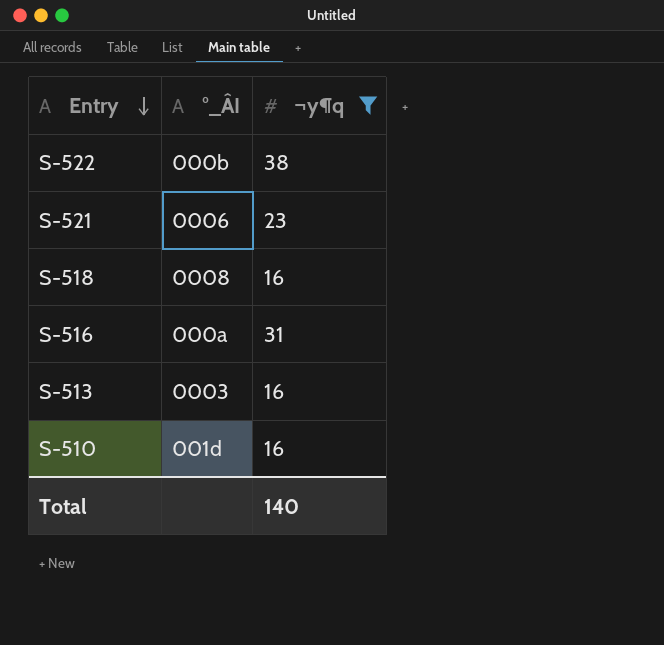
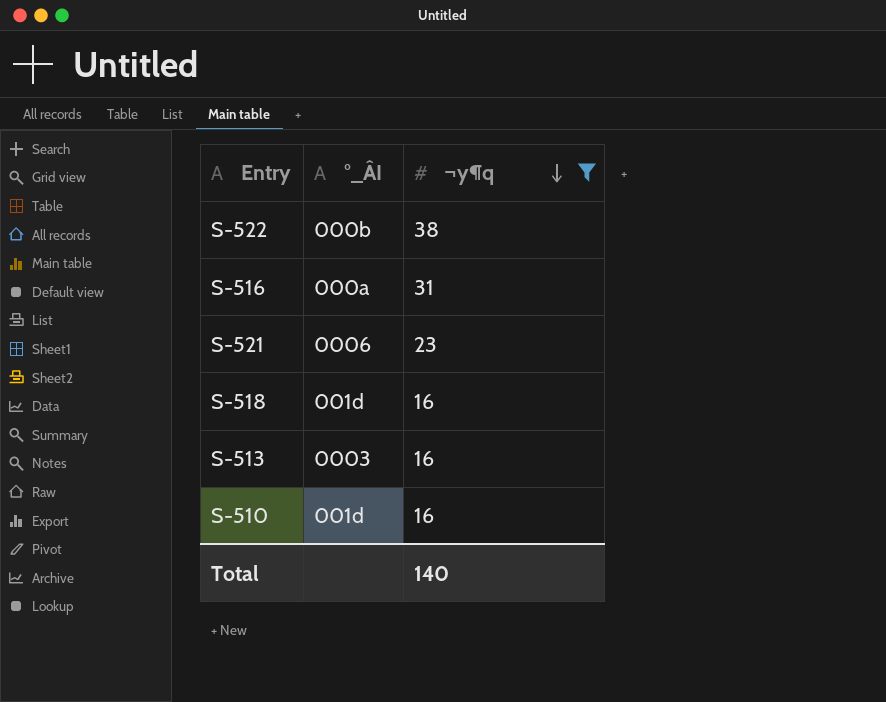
row order: Entry descending -> ¬y¶q descending
S-518 | °_ÂI: 0008 -> 001d

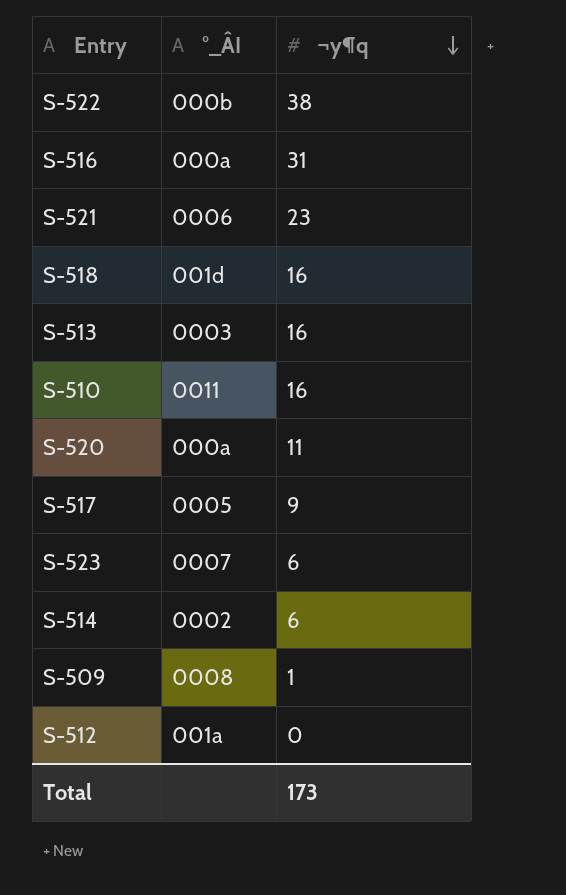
filter: ¬y¶q >= 16 -> none
S-510 | °_ÂI: 001d -> 0011
Total | ¬y¶q: 140 -> 173

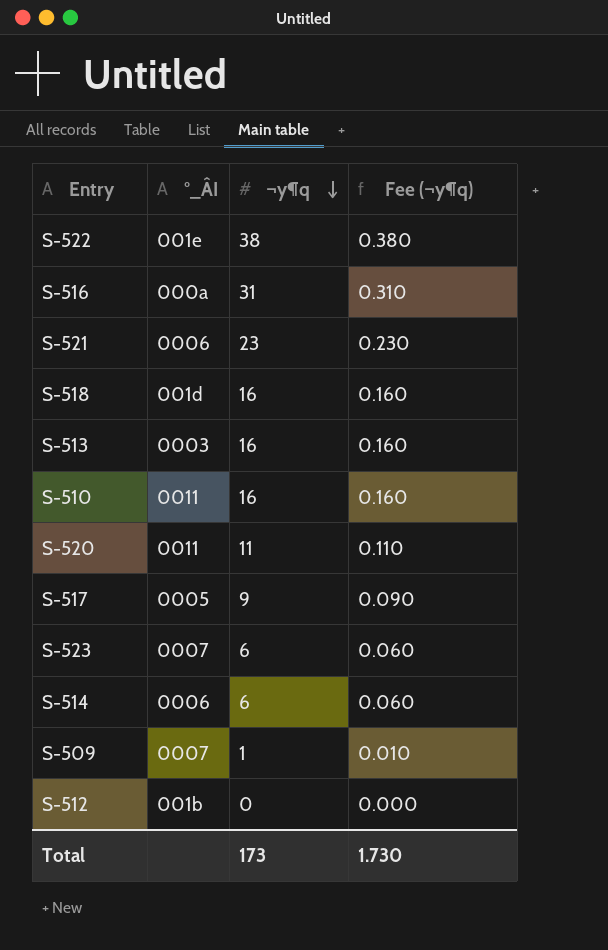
column Fee (¬y¶q) | formula: none -> [¬y¶q] * 0.01
S-522 | °_ÂI: 000b -> 001e
S-520 | °_ÂI: 000a -> 0011
S-514 | °_ÂI: 0002 -> 0006
S-509 | °_ÂI: 0008 -> 0007
S-512 | °_ÂI: 001a -> 001b

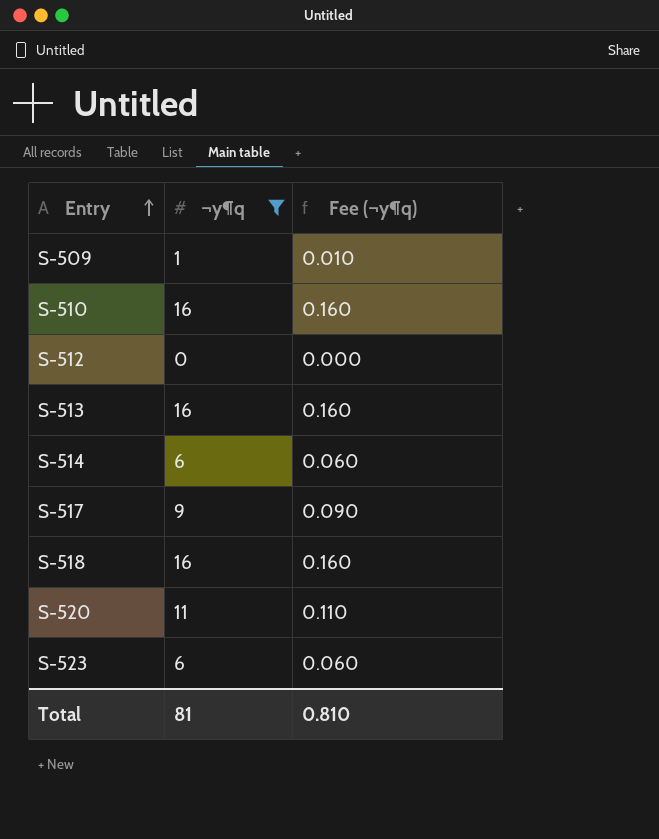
filter: none -> ¬y¶q <= 16
row order: ¬y¶q descending -> Entry ascending
column °_ÂI | position: 2 -> none
Total | ¬y¶q: 173 -> 81
Total | Fee (¬y¶q): 1.730 -> 0.810

